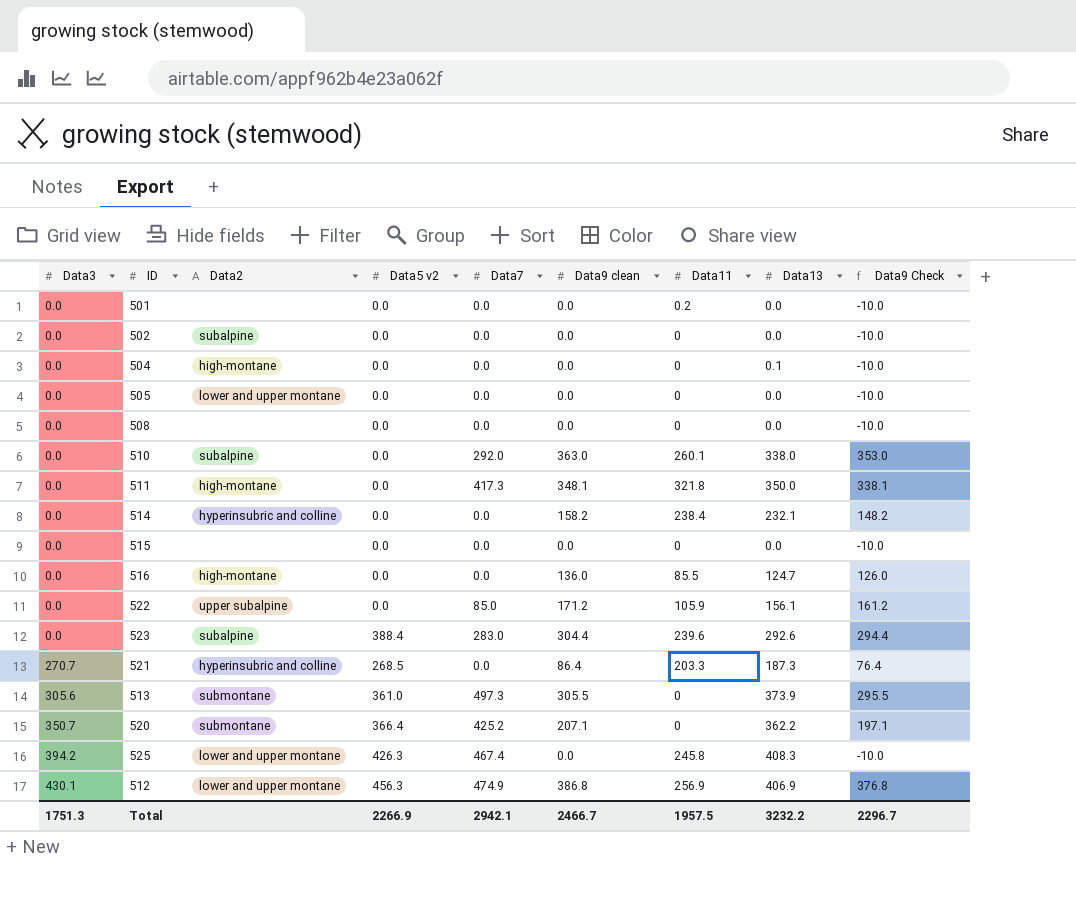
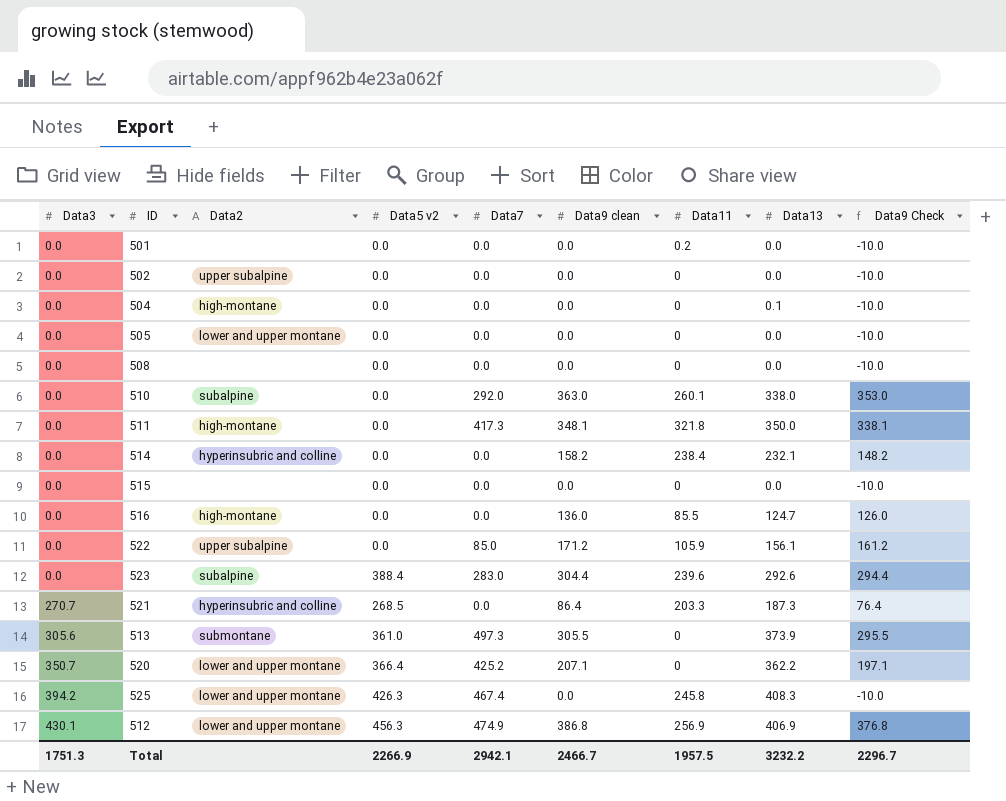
502 | Data2: subalpine -> upper subalpine
520 | Data2: submontane -> lower and upper montane

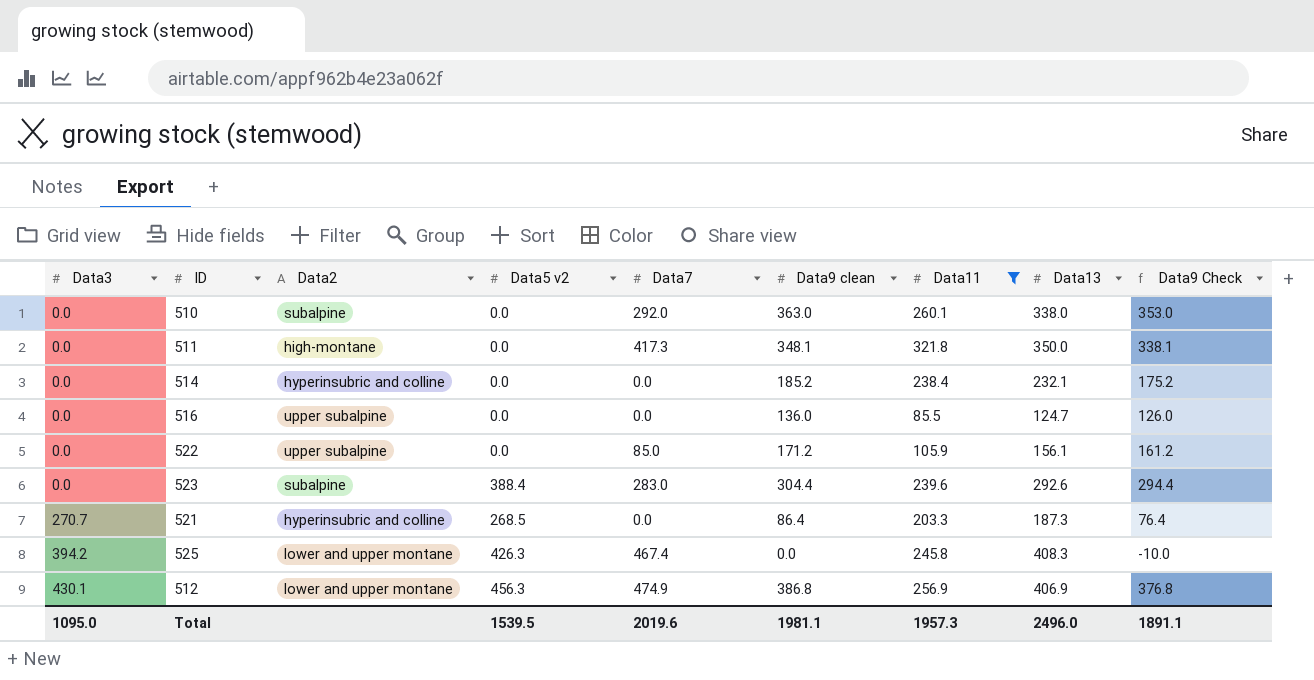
filter: none -> Data11 >= 85.5
514 | Data9 clean: 158.2 -> 185.2
514 | Data9 Check: 148.2 -> 175.2
516 | Data2: high-montane -> upper subalpine
Total | Data3: 1751.3 -> 1095.0
Total | Data5 v2: 2266.9 -> 1539.5
Total | Data7: 2942.1 -> 2019.6
Total | Data9 clean: 2466.7 -> 1981.1
Total | Data11: 1957.5 -> 1957.3
Total | Data13: 3232.2 -> 2496.0
Total | Data9 Check: 2296.7 -> 1891.1

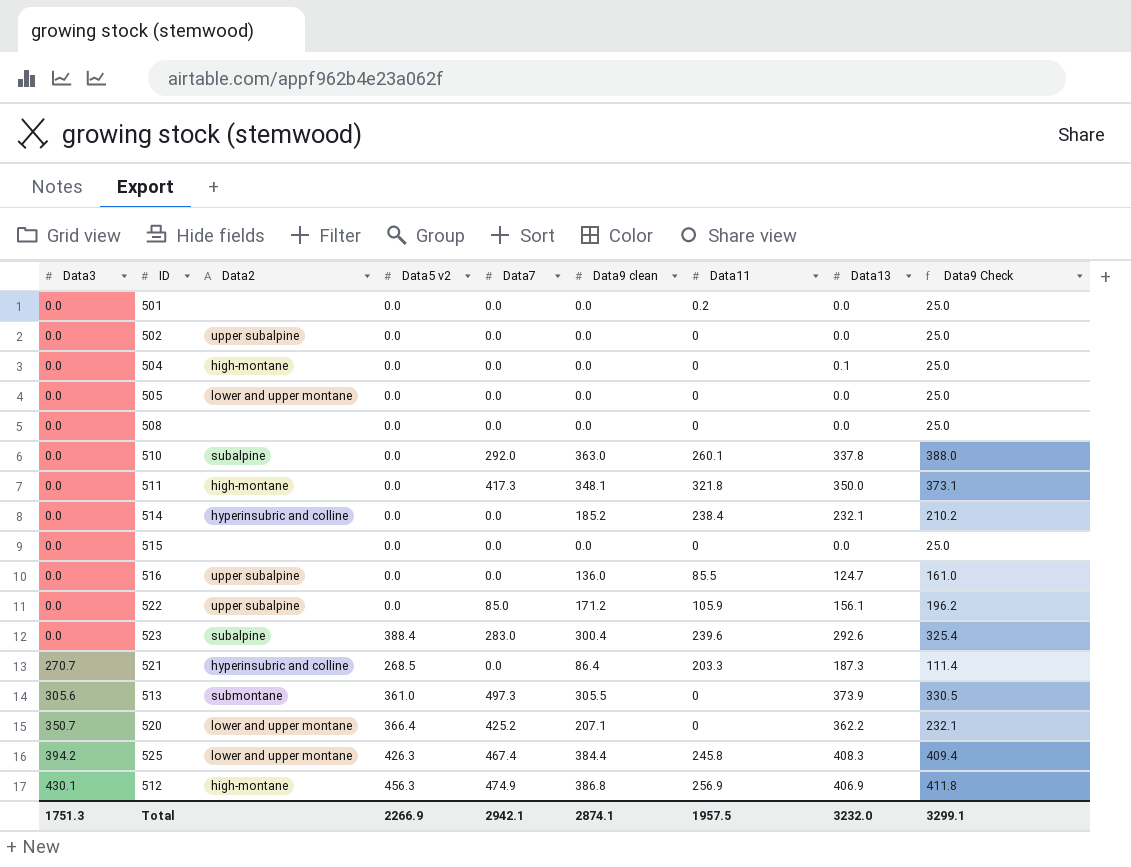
filter: Data11 >= 85.5 -> none
column Data9 Check | formula: [Data9 clean] - 10 -> [Data9 clean] + 25
510 | Data13: 338.0 -> 337.8
523 | Data9 clean: 304.4 -> 300.4
525 | Data9 clean: 0.0 -> 384.4
512 | Data2: lower and upper montane -> high-montane
Total | Data3: 1095.0 -> 1751.3
Total | Data5 v2: 1539.5 -> 2266.9
Total | Data7: 2019.6 -> 2942.1
Total | Data9 clean: 1981.1 -> 2874.1
Total | Data11: 1957.3 -> 1957.5
Total | Data13: 2496.0 -> 3232.0
Total | Data9 Check: 1891.1 -> 3299.1

